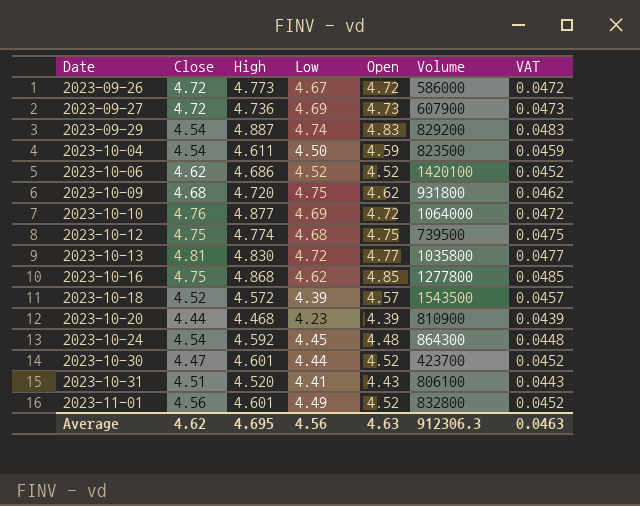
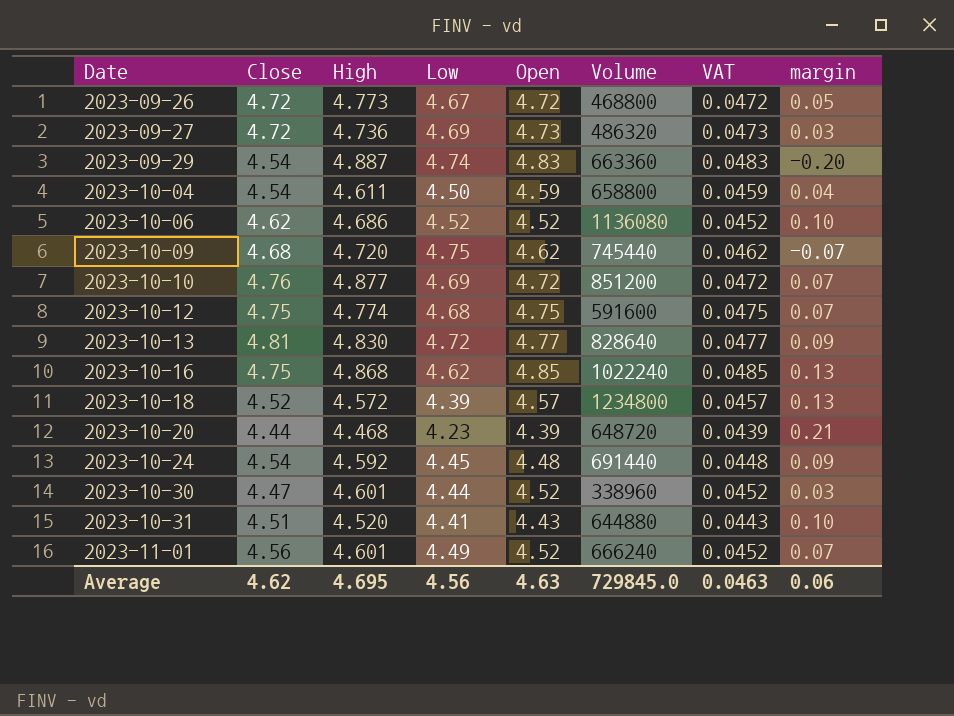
column margin | formula: none -> [Close] - [Low]
2023-09-26 | Volume: 586000 -> 468800
2023-09-27 | Volume: 607900 -> 486320
2023-09-29 | Volume: 829200 -> 663360
2023-10-04 | Volume: 823500 -> 658800
2023-10-06 | Volume: 1420100 -> 1136080
2023-10-09 | Volume: 931800 -> 745440
2023-10-10 | Volume: 1064000 -> 851200
2023-10-12 | Volume: 739500 -> 591600
2023-10-13 | Volume: 1035800 -> 828640
2023-10-16 | Volume: 1277800 -> 1022240
2023-10-18 | Volume: 1543500 -> 1234800
2023-10-20 | Volume: 810900 -> 648720
2023-10-24 | Volume: 864300 -> 691440
2023-10-30 | Volume: 423700 -> 338960
2023-10-31 | Volume: 806100 -> 644880
2023-11-01 | Volume: 832800 -> 666240
Average | Volume: 912306.3 -> 729845.0

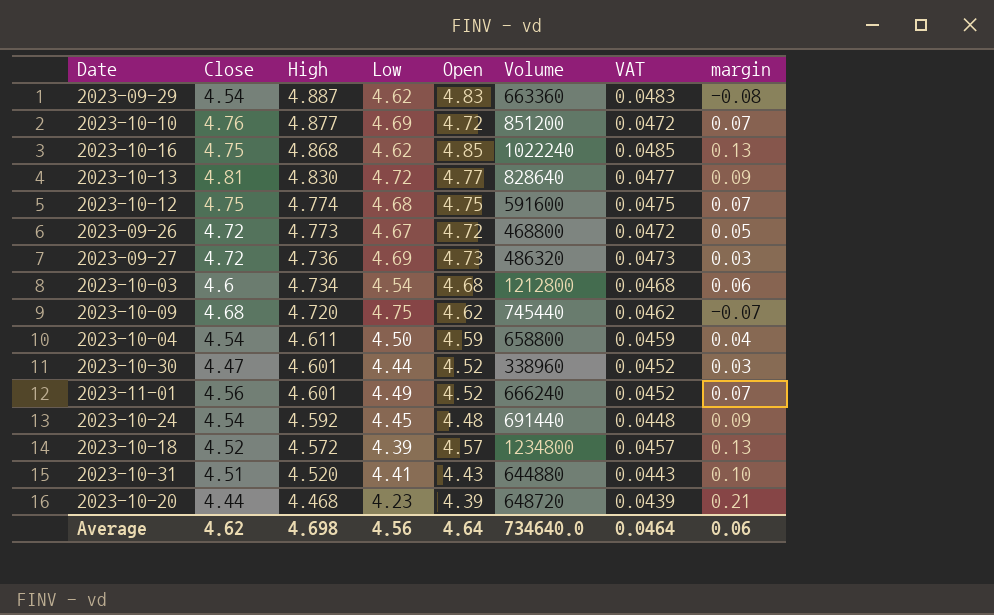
row order: Date ascending -> High descending
row 2023-10-06: 4.62 | 4.686 | 4.52 | 4.52 | 1136080 | 0.0452 | 0.10 -> none
2023-09-29 | Low: 4.74 -> 4.62
2023-09-29 | margin: -0.20 -> -0.08
row 2023-10-03: none -> 4.6 | 4.734 | 4.54 | 4.68 | 1212800 | 0.0468 | 0.06
Average | High: 4.695 -> 4.698
Average | Open: 4.63 -> 4.64
Average | Volume: 729845.0 -> 734640.0
Average | VAT: 0.0463 -> 0.0464

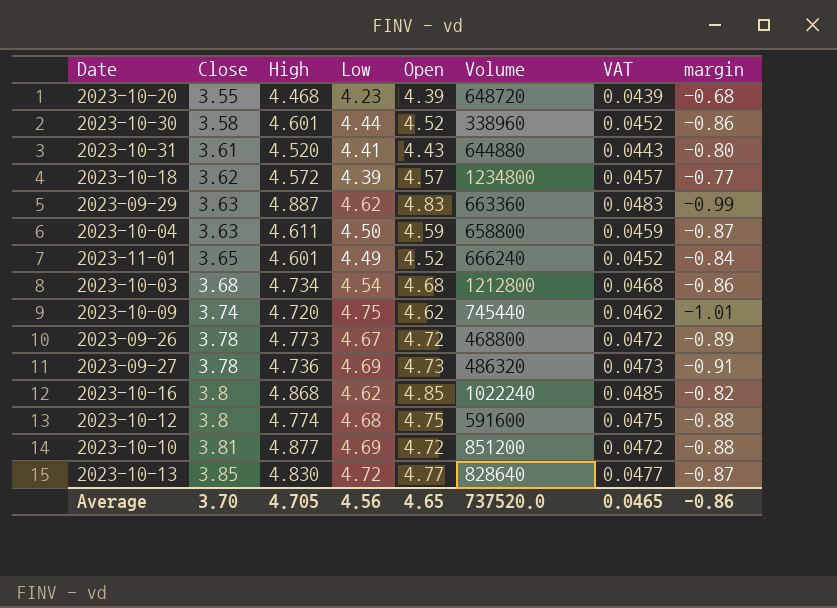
row order: High descending -> Close ascending
row 2023-10-24: 4.54 | 4.592 | 4.45 | 4.48 | 691440 | 0.0448 | 0.09 -> none
2023-10-20 | Close: 4.44 -> 3.55
2023-10-20 | margin: 0.21 -> -0.68
2023-10-30 | Close: 4.47 -> 3.58
2023-10-30 | margin: 0.03 -> -0.86
2023-10-31 | Close: 4.51 -> 3.61
2023-10-31 | margin: 0.10 -> -0.80
2023-10-18 | Close: 4.52 -> 3.62
2023-10-18 | margin: 0.13 -> -0.77
2023-09-29 | Close: 4.54 -> 3.63
2023-09-29 | margin: -0.08 -> -0.99
2023-10-04 | Close: 4.54 -> 3.63
2023-10-04 | margin: 0.04 -> -0.87
2023-11-01 | Close: 4.56 -> 3.65
2023-11-01 | margin: 0.07 -> -0.84
2023-10-03 | Close: 4.6 -> 3.68
2023-10-03 | margin: 0.06 -> -0.86
2023-10-09 | Close: 4.68 -> 3.74
2023-10-09 | margin: -0.07 -> -1.01
2023-09-26 | Close: 4.72 -> 3.78
2023-09-26 | margin: 0.05 -> -0.89
2023-09-27 | Close: 4.72 -> 3.78
2023-09-27 | margin: 0.03 -> -0.91
2023-10-16 | Close: 4.75 -> 3.8
2023-10-16 | margin: 0.13 -> -0.82
2023-10-12 | Close: 4.75 -> 3.8
2023-10-12 | margin: 0.07 -> -0.88
2023-10-10 | Close: 4.76 -> 3.81
2023-10-10 | margin: 0.07 -> -0.88
2023-10-13 | Close: 4.81 -> 3.85
2023-10-13 | margin: 0.09 -> -0.87
Average | Close: 4.62 -> 3.70
Average | High: 4.698 -> 4.705
Average | Open: 4.64 -> 4.65
Average | Volume: 734640.0 -> 737520.0
Average | VAT: 0.0464 -> 0.0465
Average | margin: 0.06 -> -0.86

